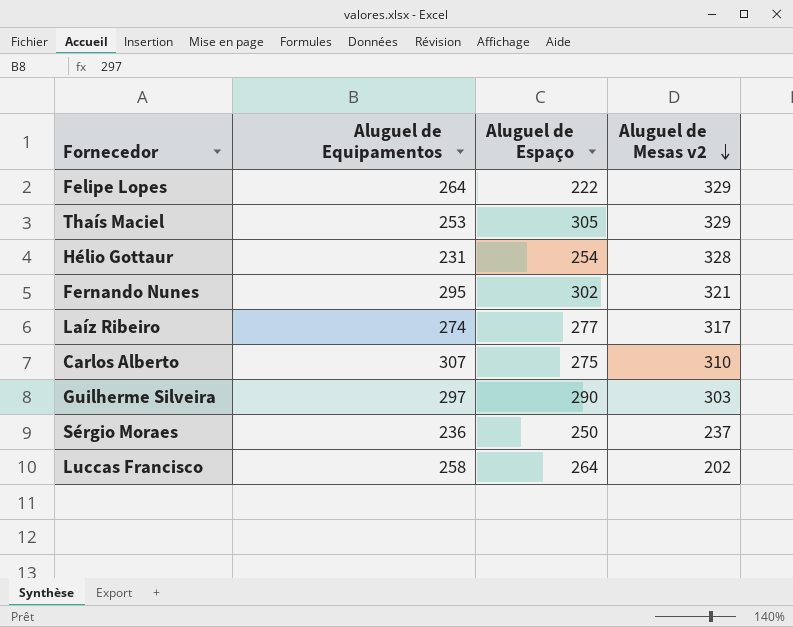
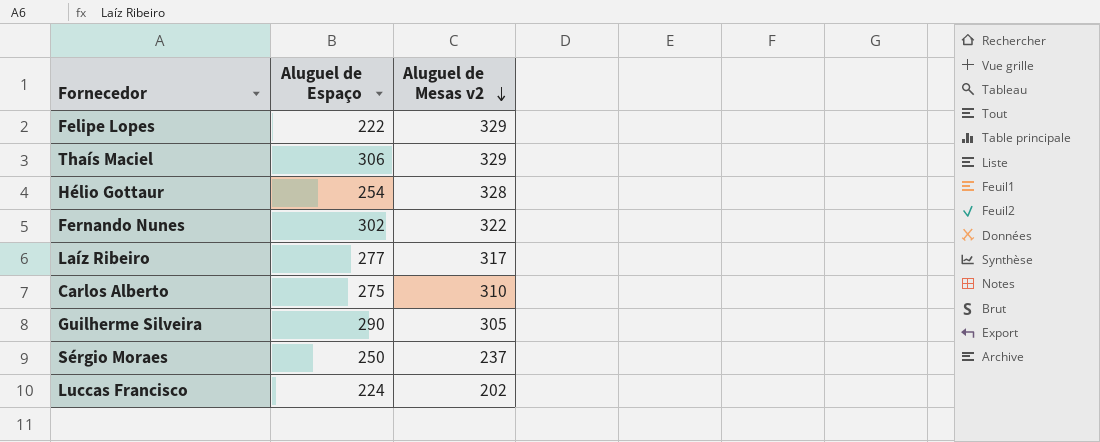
column Aluguel de Equipamentos | position: 2 -> none
Thaís Maciel | Aluguel de Espaço: 305 -> 306
Fernando Nunes | Aluguel de Mesas v2: 321 -> 322
Guilherme Silveira | Aluguel de Mesas v2: 303 -> 305
Luccas Francisco | Aluguel de Espaço: 264 -> 224

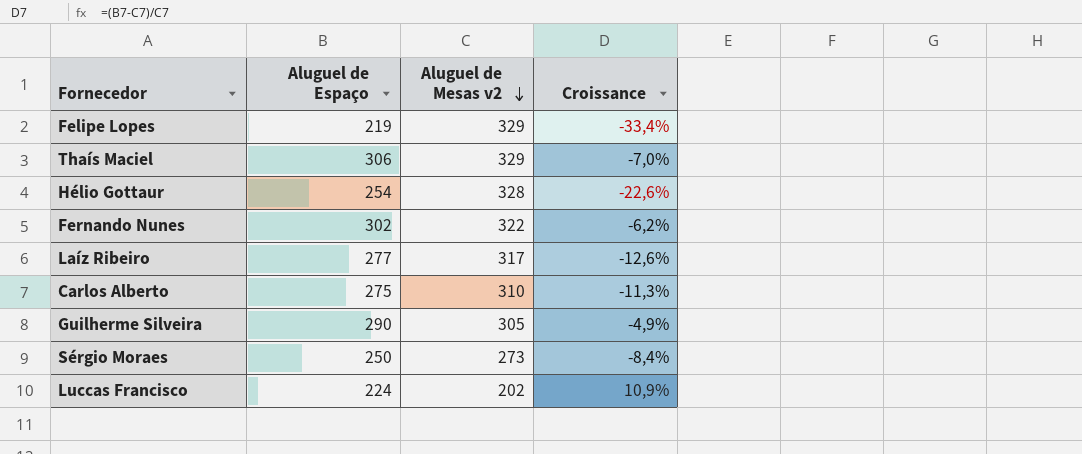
column Croissance | formula: none -> ([Aluguel de Espaço] - [Aluguel de Mesas v2]) / [Aluguel de Mesas v2]
Felipe Lopes | Aluguel de Espaço: 222 -> 219
Sérgio Moraes | Aluguel de Mesas v2: 237 -> 273

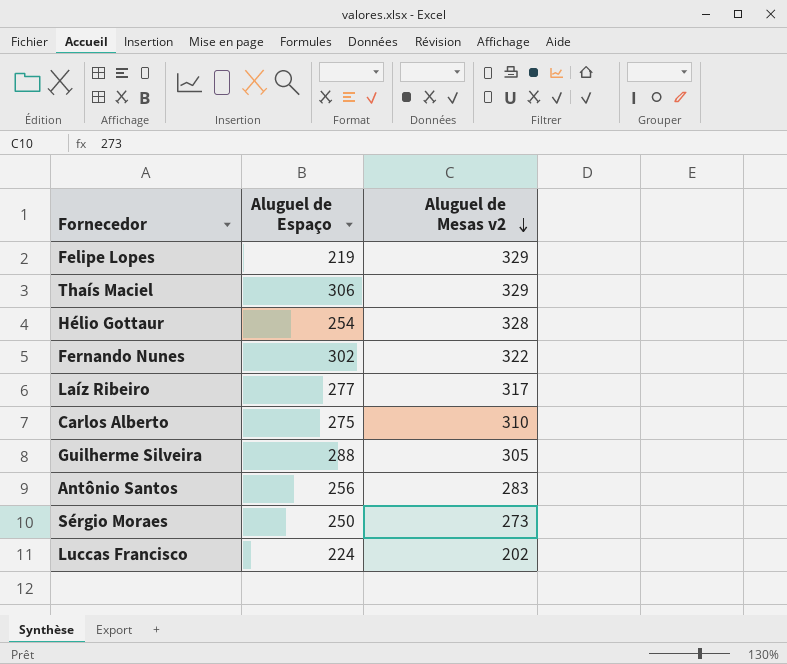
column Croissance | formula: ([Aluguel de Espaço] - [Aluguel de Mesas v2]) / [Aluguel de Mesas v2] -> none
Guilherme Silveira | Aluguel de Espaço: 290 -> 288
row Antônio Santos: none -> 256 | 283

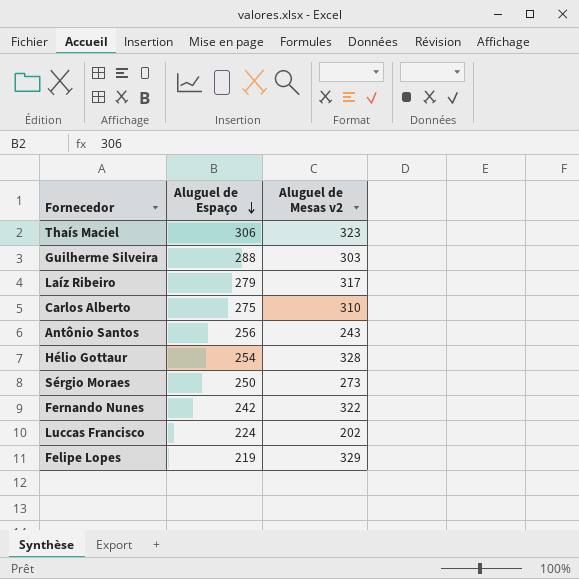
row order: Aluguel de Mesas v2 descending -> Aluguel de Espaço descending
Thaís Maciel | Aluguel de Mesas v2: 329 -> 323
Guilherme Silveira | Aluguel de Mesas v2: 305 -> 303
Laíz Ribeiro | Aluguel de Espaço: 277 -> 279
Antônio Santos | Aluguel de Mesas v2: 283 -> 243
Fernando Nunes | Aluguel de Espaço: 302 -> 242

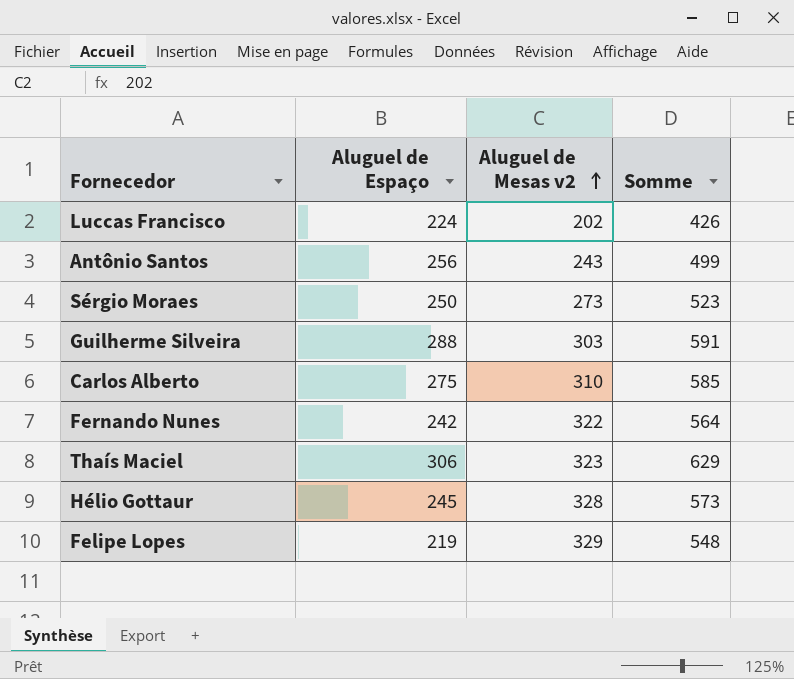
row order: Aluguel de Espaço descending -> Aluguel de Mesas v2 ascending
column Somme | formula: none -> [Aluguel de Espaço] + [Aluguel de Mesas v2]
row Laíz Ribeiro: 279 | 317 -> none
Hélio Gottaur | Aluguel de Espaço: 254 -> 245

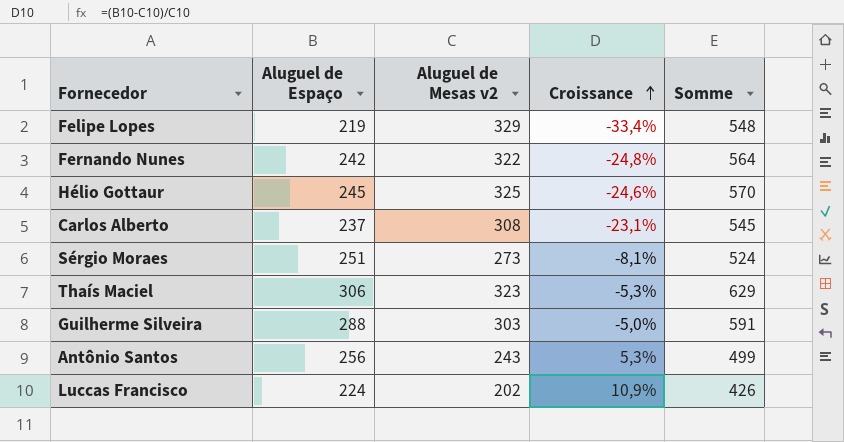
row order: Aluguel de Mesas v2 ascending -> Croissance ascending
column Croissance | formula: none -> ([Aluguel de Espaço] - [Aluguel de Mesas v2]) / [Aluguel de Mesas v2]
Hélio Gottaur | Aluguel de Mesas v2: 328 -> 325
Hélio Gottaur | Somme: 573 -> 570
Carlos Alberto | Aluguel de Espaço: 275 -> 237
Carlos Alberto | Aluguel de Mesas v2: 310 -> 308
Carlos Alberto | Somme: 585 -> 545
Sérgio Moraes | Aluguel de Espaço: 250 -> 251
Sérgio Moraes | Somme: 523 -> 524

